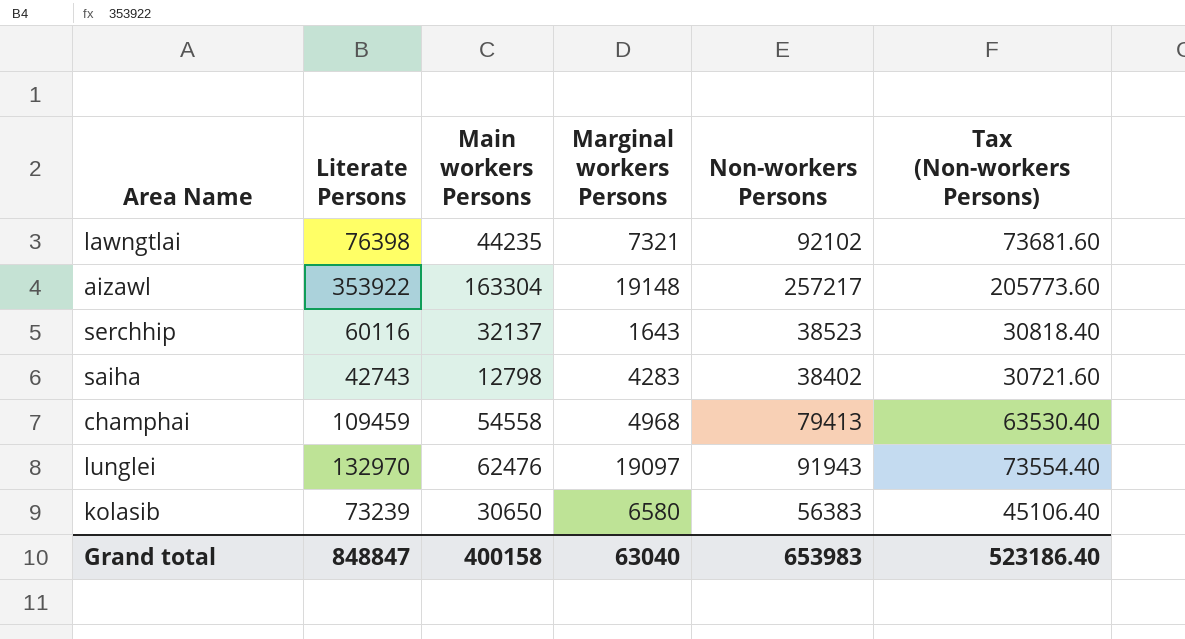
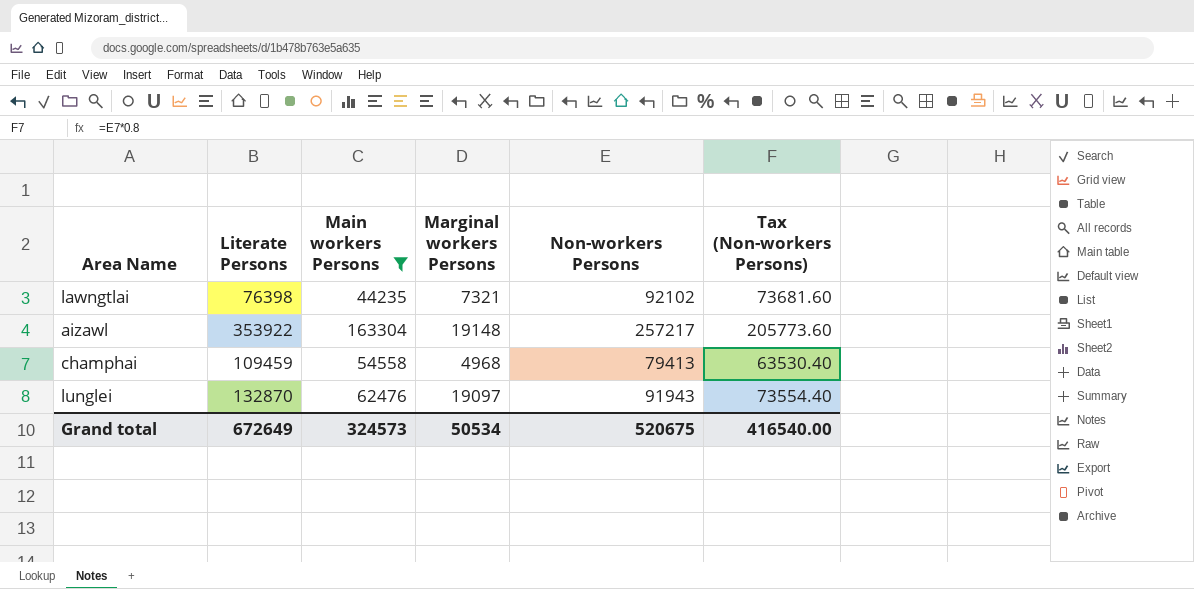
filter: none -> Main workers Persons >= 44235
lunglei | Literate Persons: 132970 -> 132870
Grand total | Literate Persons: 848847 -> 672649
Grand total | Main workers Persons: 400158 -> 324573
Grand total | Marginal workers Persons: 63040 -> 50534
Grand total | Non-workers Persons: 653983 -> 520675
Grand total | Tax (Non-workers Persons): 523186.40 -> 416540.00

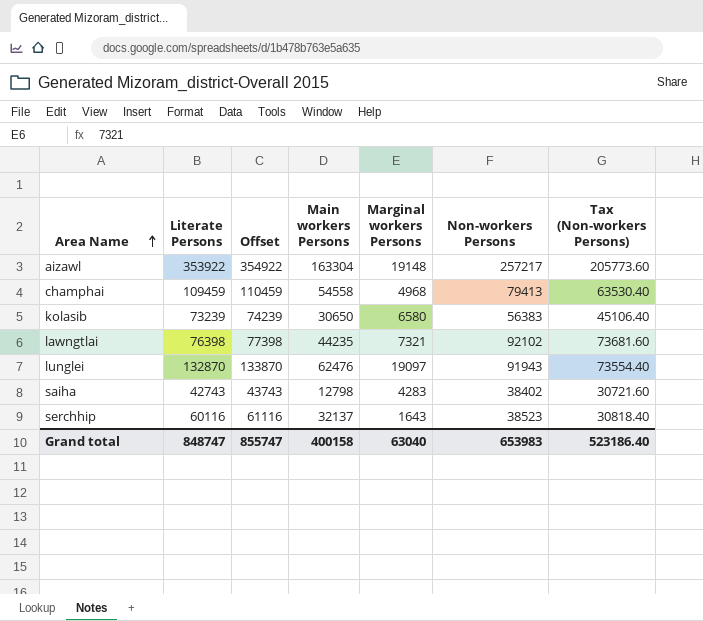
filter: Main workers Persons >= 44235 -> none
row order: none -> Area Name ascending
column Offset | formula: none -> [Literate Persons] + 1000
Grand total | Literate Persons: 672649 -> 848747
Grand total | Main workers Persons: 324573 -> 400158
Grand total | Marginal workers Persons: 50534 -> 63040
Grand total | Non-workers Persons: 520675 -> 653983
Grand total | Tax (Non-workers Persons): 416540.00 -> 523186.40

